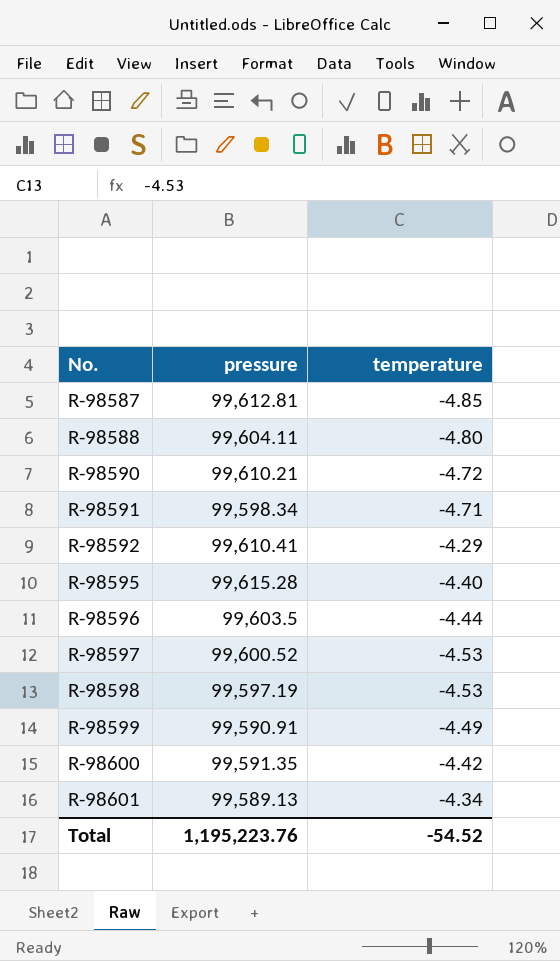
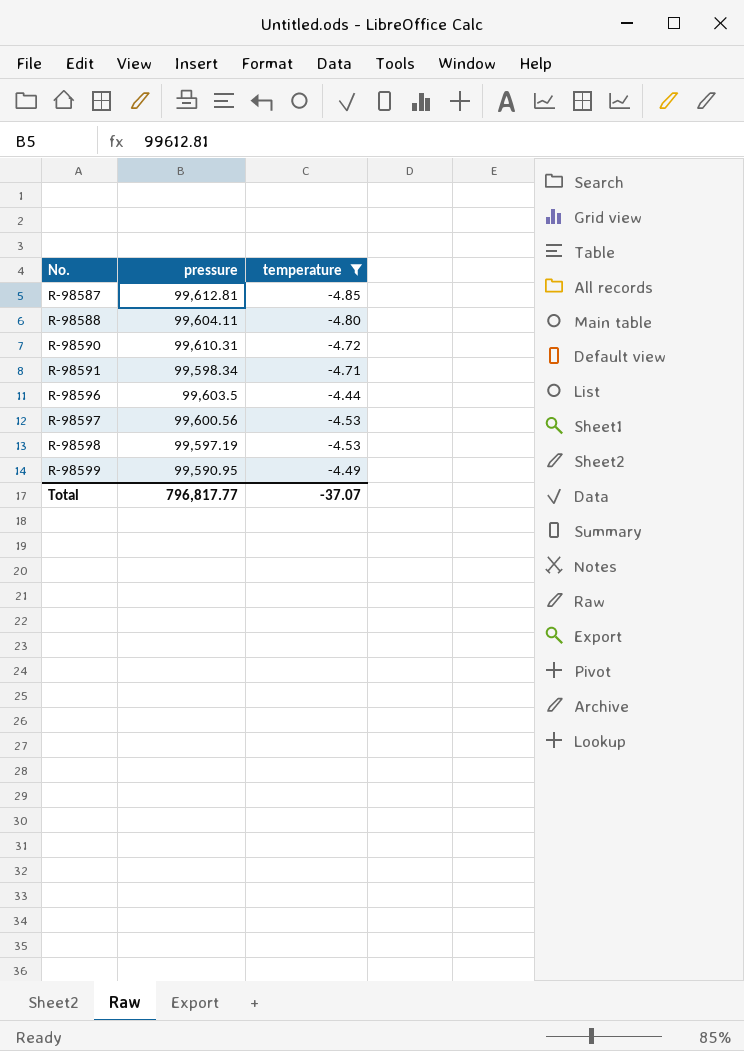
filter: none -> temperature <= -4.44
R-98590 | pressure: 99,610.21 -> 99,610.31
R-98597 | pressure: 99,600.52 -> 99,600.56
R-98599 | pressure: 99,590.91 -> 99,590.95
Total | pressure: 1,195,223.76 -> 796,817.77
Total | temperature: -54.52 -> -37.07

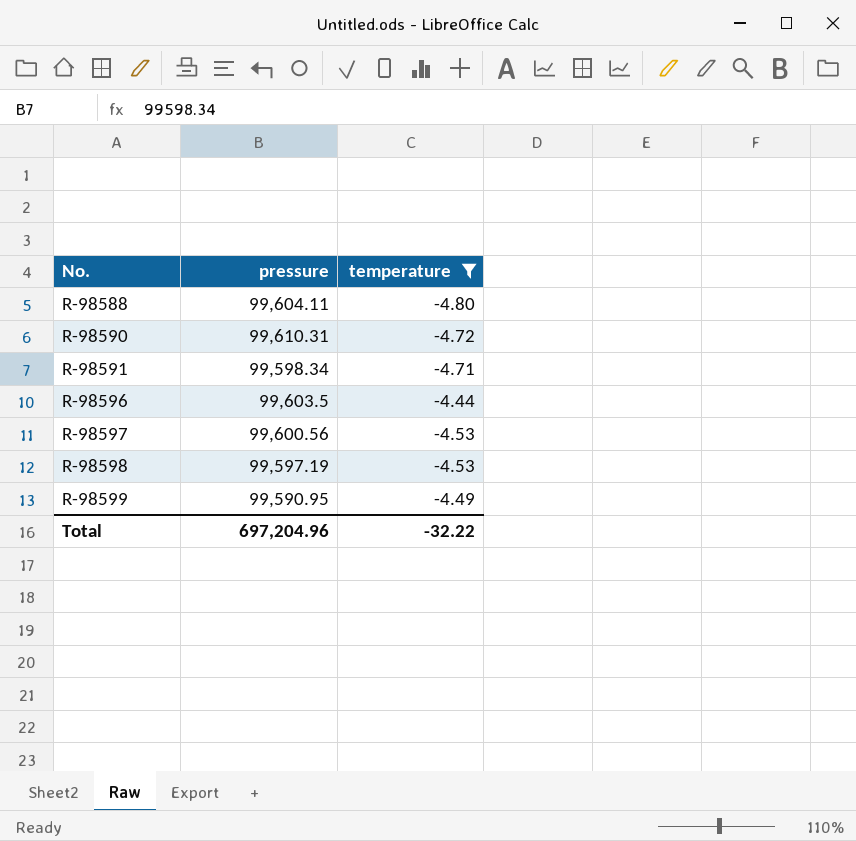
row R-98587: 99,612.81 | -4.85 -> none
Total | pressure: 796,817.77 -> 697,204.96
Total | temperature: -37.07 -> -32.22

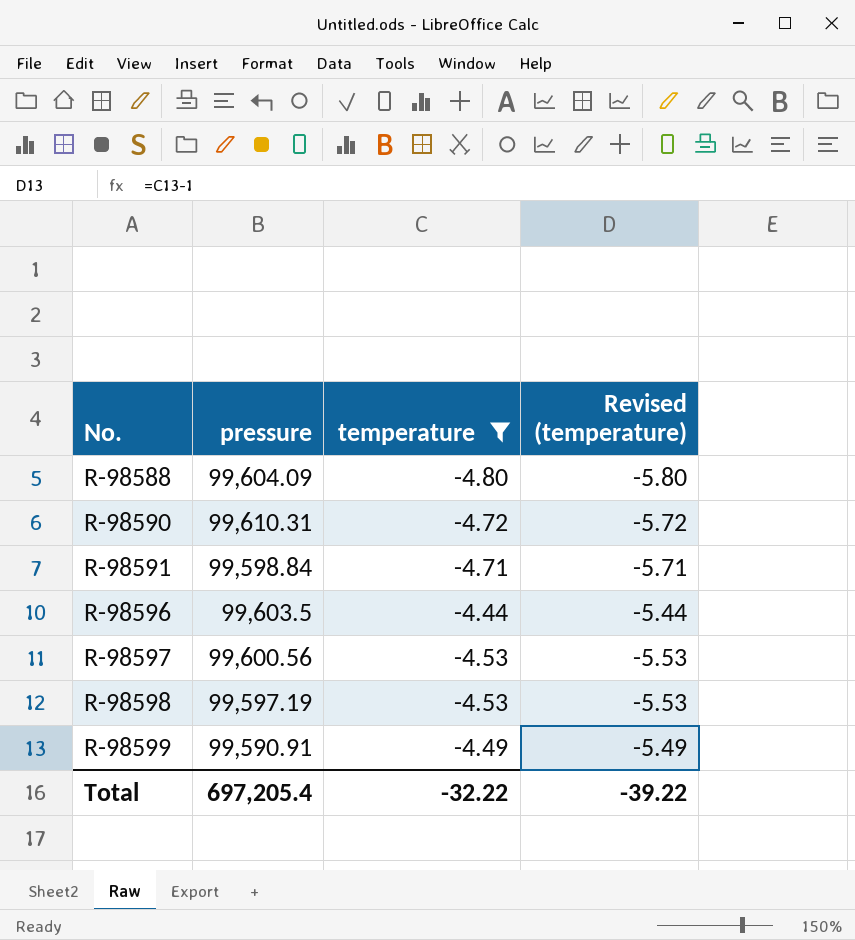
column Revised (temperature) | formula: none -> [temperature] - 1
R-98588 | pressure: 99,604.11 -> 99,604.09
R-98591 | pressure: 99,598.34 -> 99,598.84
R-98599 | pressure: 99,590.95 -> 99,590.91
Total | pressure: 697,204.96 -> 697,205.4

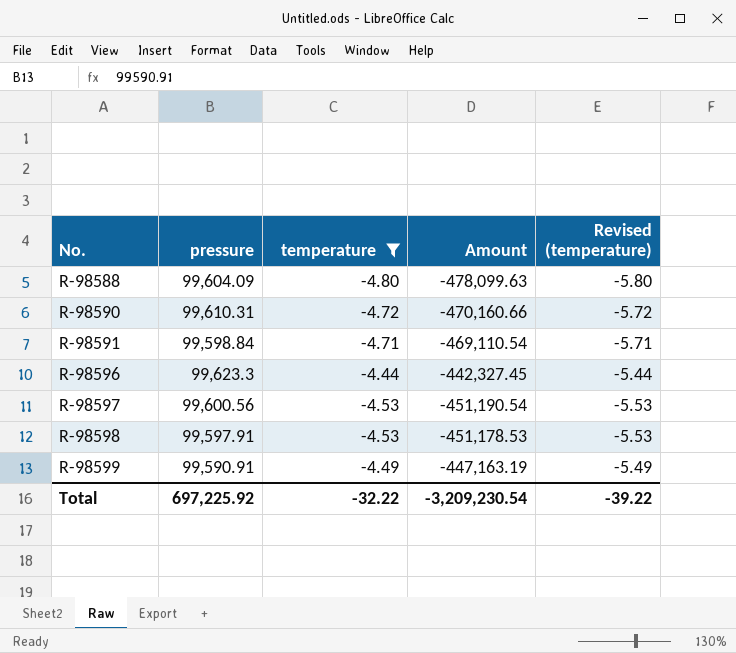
column Amount | formula: none -> [pressure] * [temperature]
R-98596 | pressure: 99,603.5 -> 99,623.3
R-98598 | pressure: 99,597.19 -> 99,597.91
Total | pressure: 697,205.4 -> 697,225.92

